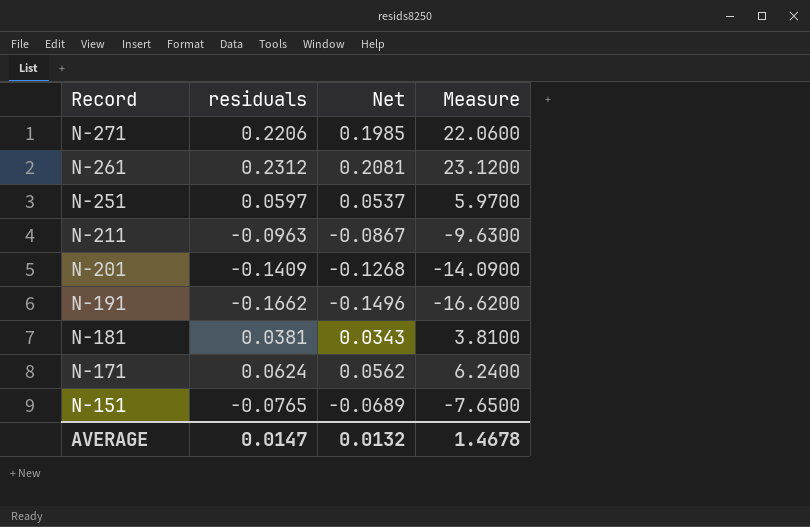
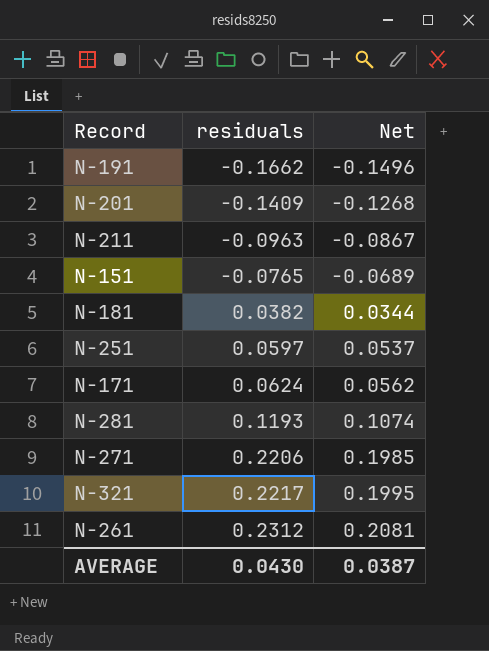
row order: Record descending -> residuals ascending
column Measure | formula: [residuals] * 100 -> none
N-181 | residuals: 0.0381 -> 0.0382
N-181 | Net: 0.0343 -> 0.0344
row N-281: none -> 0.1193 | 0.1074
row N-321: none -> 0.2217 | 0.1995
AVERAGE | residuals: 0.0147 -> 0.0430
AVERAGE | Net: 0.0132 -> 0.0387

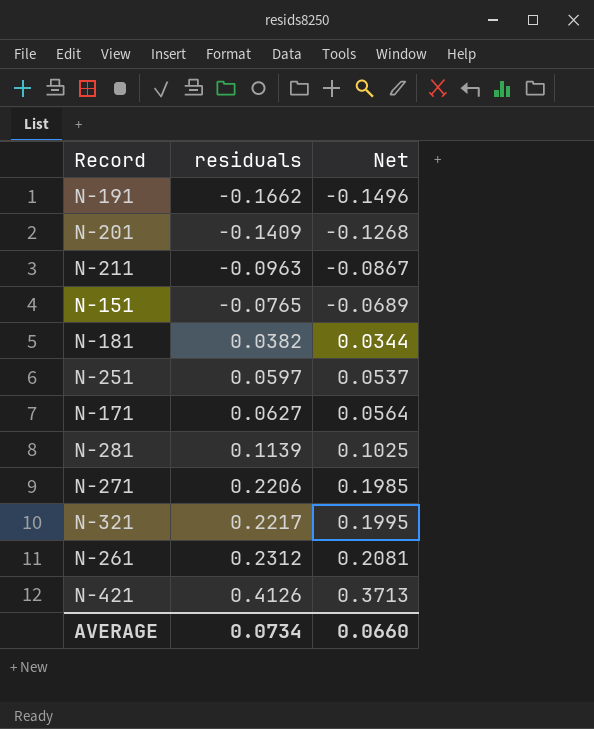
N-171 | residuals: 0.0624 -> 0.0627
N-171 | Net: 0.0562 -> 0.0564
N-281 | residuals: 0.1193 -> 0.1139
N-281 | Net: 0.1074 -> 0.1025
row N-421: none -> 0.4126 | 0.3713
AVERAGE | residuals: 0.0430 -> 0.0734
AVERAGE | Net: 0.0387 -> 0.0660

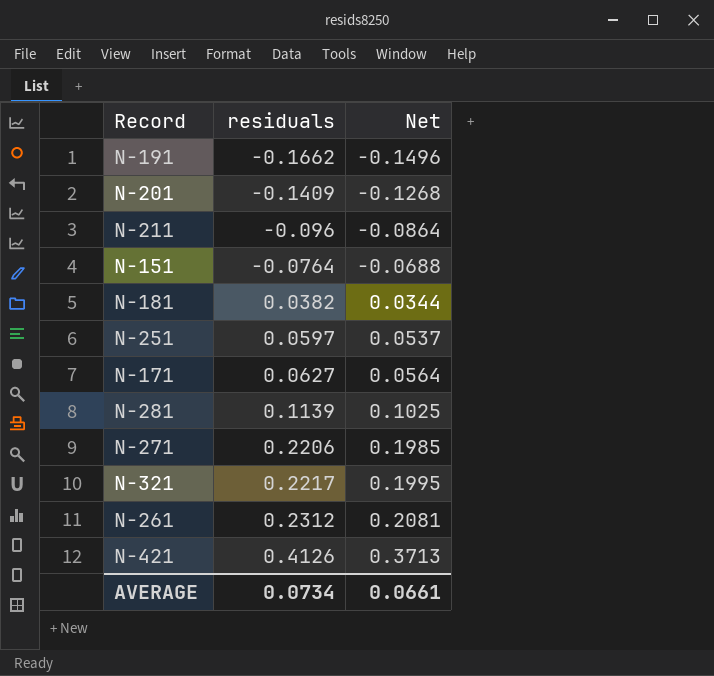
N-211 | residuals: -0.0963 -> -0.096
N-211 | Net: -0.0867 -> -0.0864
N-151 | residuals: -0.0765 -> -0.0764
N-151 | Net: -0.0689 -> -0.0688
AVERAGE | Net: 0.0660 -> 0.0661

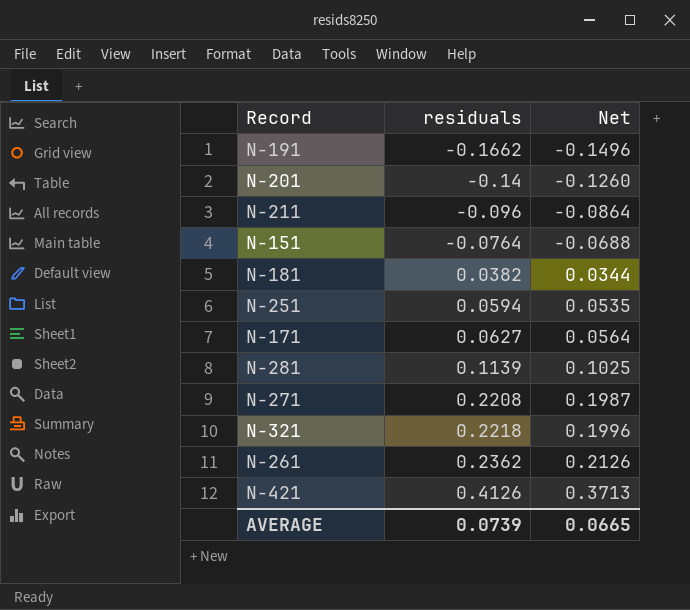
N-201 | residuals: -0.1409 -> -0.14
N-201 | Net: -0.1268 -> -0.1260
N-251 | residuals: 0.0597 -> 0.0594
N-251 | Net: 0.0537 -> 0.0535
N-271 | residuals: 0.2206 -> 0.2208
N-271 | Net: 0.1985 -> 0.1987
N-321 | residuals: 0.2217 -> 0.2218
N-321 | Net: 0.1995 -> 0.1996
N-261 | residuals: 0.2312 -> 0.2362
N-261 | Net: 0.2081 -> 0.2126
AVERAGE | residuals: 0.0734 -> 0.0739
AVERAGE | Net: 0.0661 -> 0.0665

